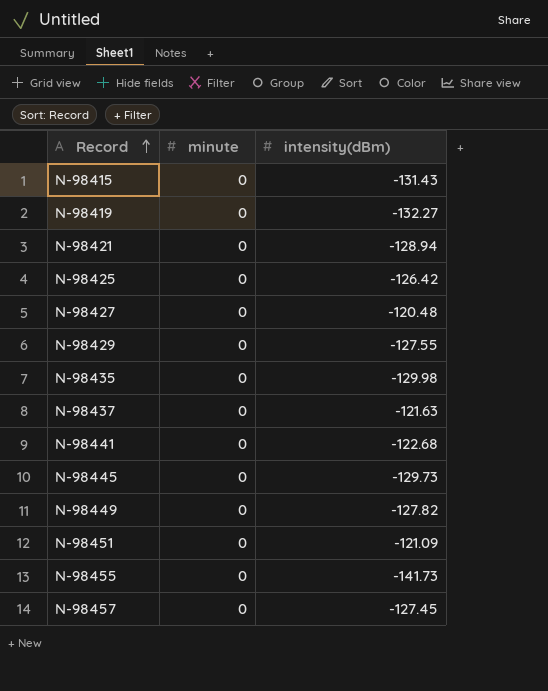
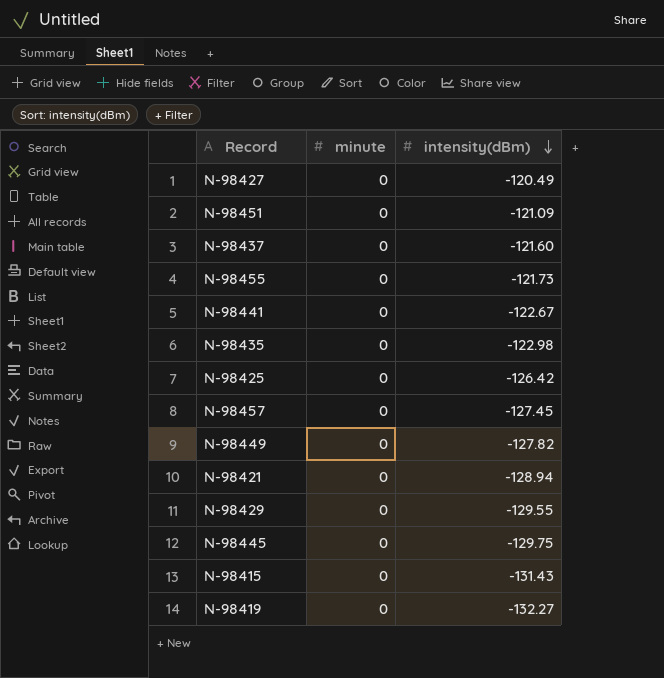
row order: Record ascending -> intensity(dBm) descending
N-98427 | intensity(dBm): -120.48 -> -120.49
N-98437 | intensity(dBm): -121.63 -> -121.60
N-98455 | intensity(dBm): -141.73 -> -121.73
N-98441 | intensity(dBm): -122.68 -> -122.67
N-98435 | intensity(dBm): -129.98 -> -122.98
N-98429 | intensity(dBm): -127.55 -> -129.55
N-98445 | intensity(dBm): -129.73 -> -129.75

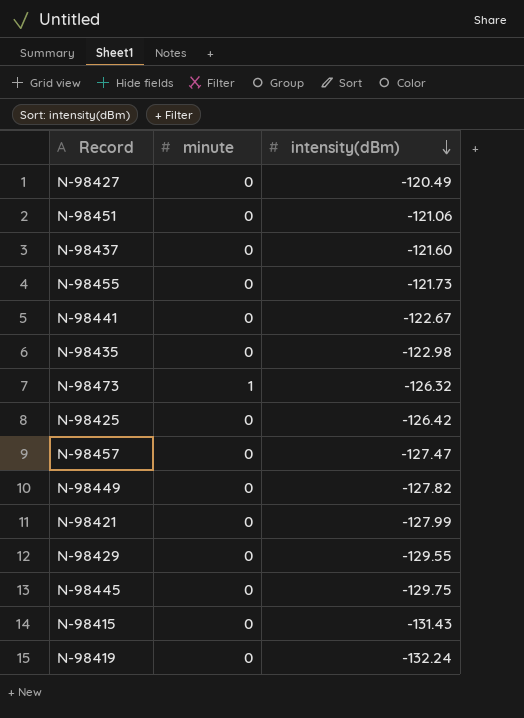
N-98451 | intensity(dBm): -121.09 -> -121.06
row N-98473: none -> 1 | -126.32
N-98457 | intensity(dBm): -127.45 -> -127.47
N-98421 | intensity(dBm): -128.94 -> -127.99
N-98419 | intensity(dBm): -132.27 -> -132.24

